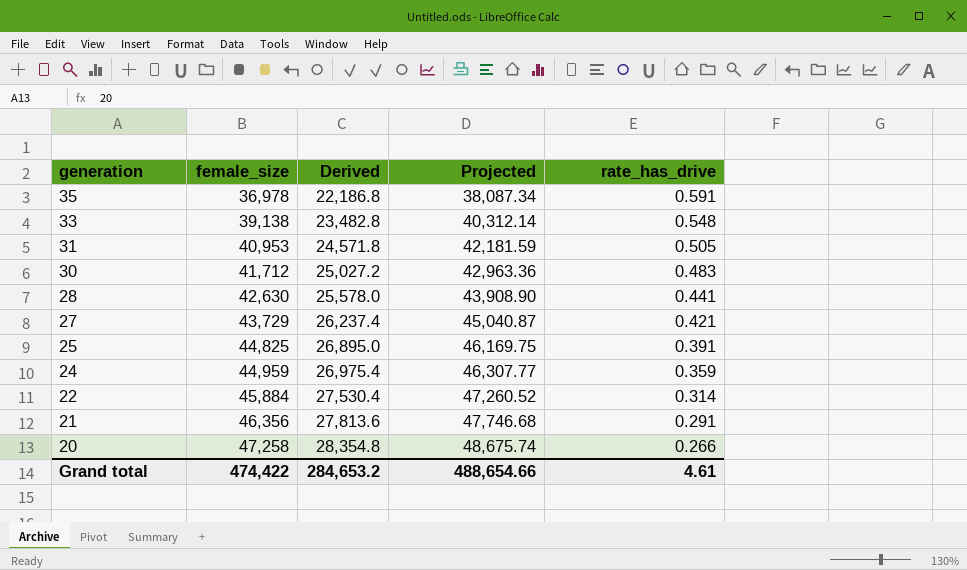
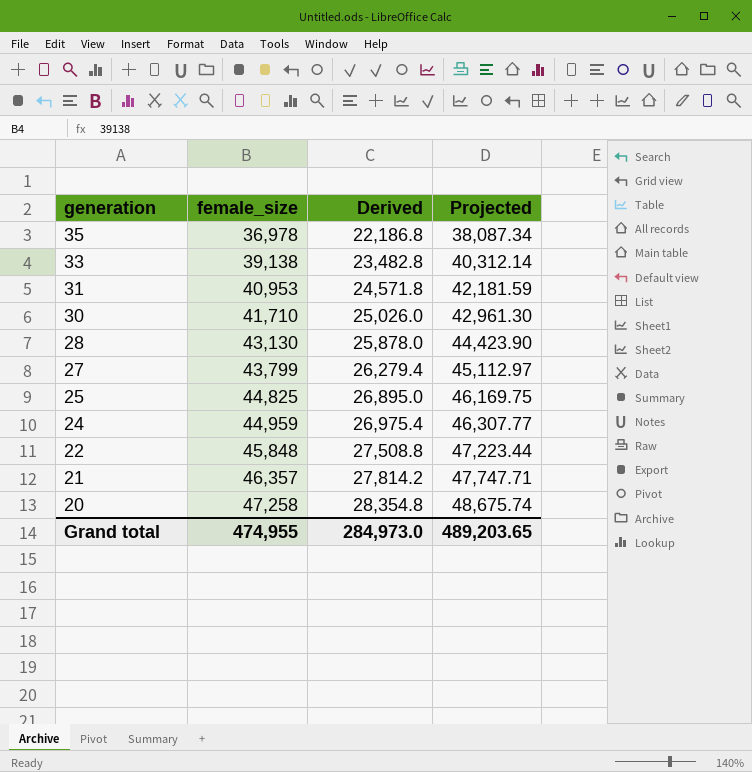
column rate_has_drive | position: 5 -> none
30 | female_size: 41,712 -> 41,710
30 | Derived: 25,027.2 -> 25,026.0
30 | Projected: 42,963.36 -> 42,961.30
28 | female_size: 42,630 -> 43,130
28 | Derived: 25,578.0 -> 25,878.0
28 | Projected: 43,908.90 -> 44,423.90
27 | female_size: 43,729 -> 43,799
27 | Derived: 26,237.4 -> 26,279.4
27 | Projected: 45,040.87 -> 45,112.97
22 | female_size: 45,884 -> 45,848
22 | Derived: 27,530.4 -> 27,508.8
22 | Projected: 47,260.52 -> 47,223.44
21 | female_size: 46,356 -> 46,357
21 | Derived: 27,813.6 -> 27,814.2
21 | Projected: 47,746.68 -> 47,747.71
Grand total | female_size: 474,422 -> 474,955
Grand total | Derived: 284,653.2 -> 284,973.0
Grand total | Projected: 488,654.66 -> 489,203.65

